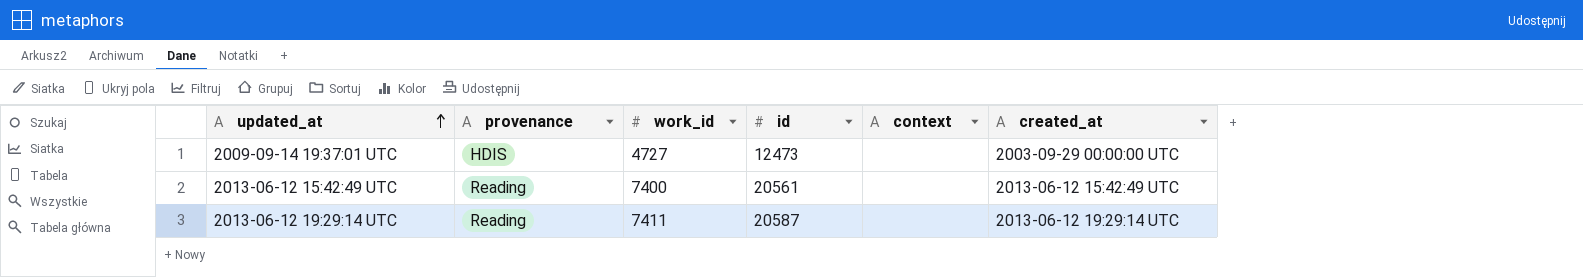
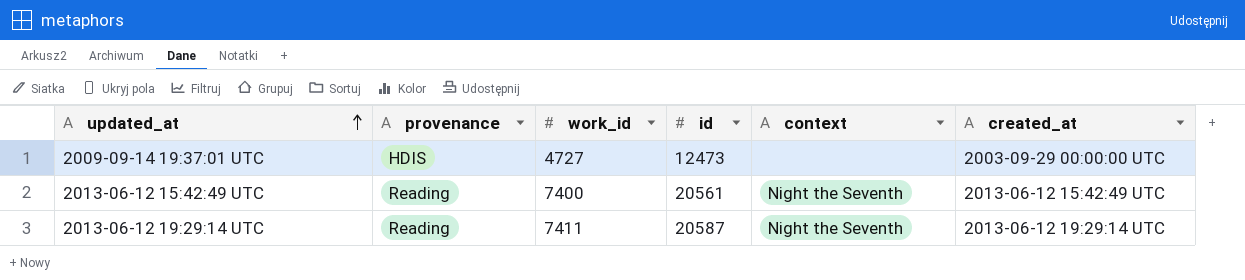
2013-06-12 15:42:49 UTC | context: none -> Night the Seventh
2013-06-12 19:29:14 UTC | context: none -> Night the Seventh

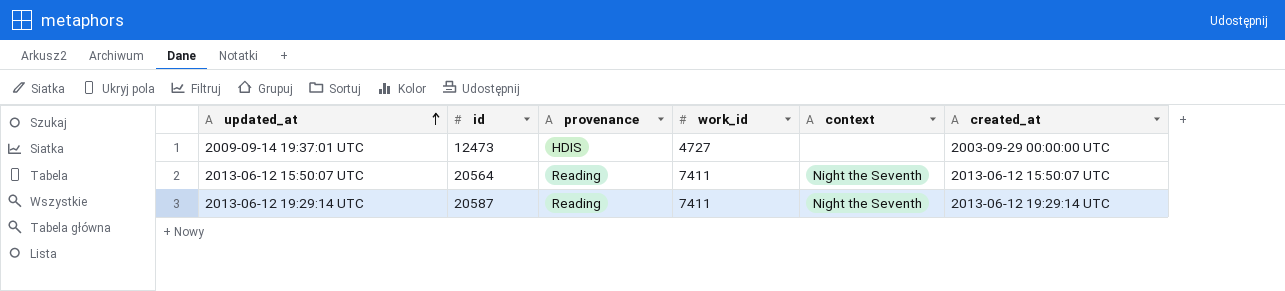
column id | position: 4 -> 2
row 2013-06-12 15:42:49 UTC: Reading | 7400 | 20561 | Night the Seventh | 2013-06-12 15:42:49 UTC -> none
row 2013-06-12 15:50:07 UTC: none -> 20564 | Reading | 7411 | Night the Seventh | 2013-06-12 15:50:07 UTC

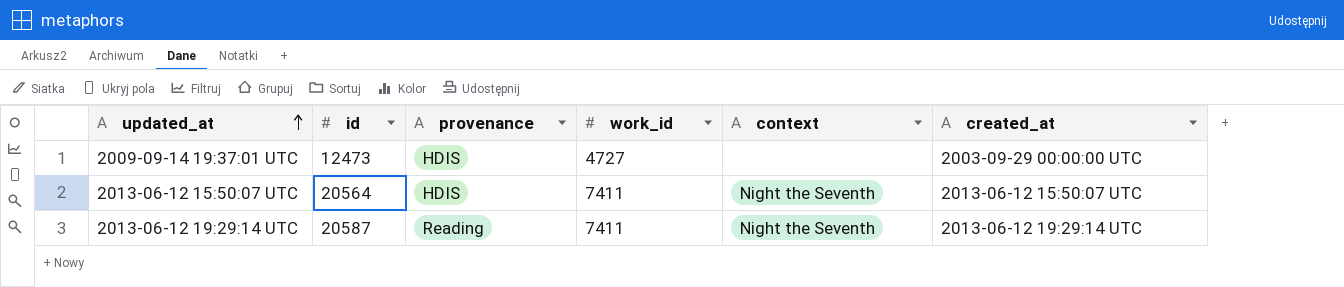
2013-06-12 15:50:07 UTC | provenance: Reading -> HDIS

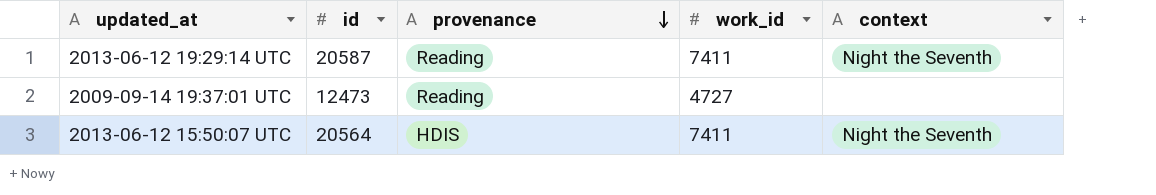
row order: updated_at ascending -> provenance descending
column created_at | position: 6 -> none
2009-09-14 19:37:01 UTC | provenance: HDIS -> Reading

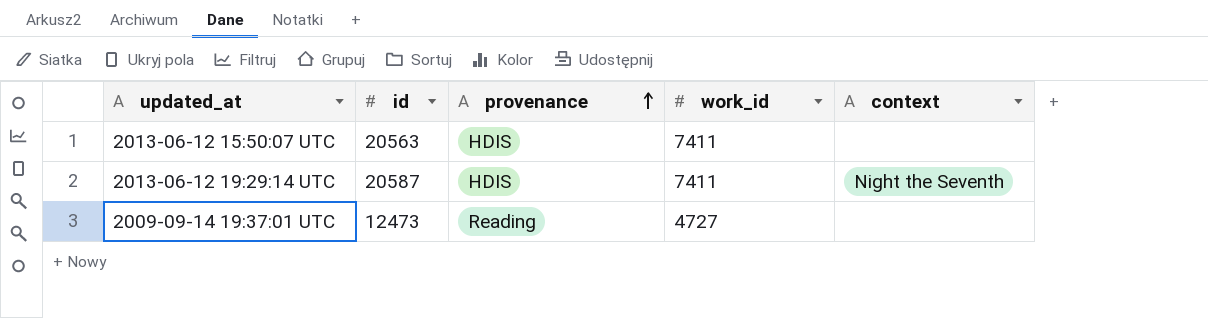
row order: provenance descending -> provenance ascending
2013-06-12 15:50:07 UTC | id: 20564 -> 20563
2013-06-12 15:50:07 UTC | context: Night the Seventh -> none
2013-06-12 19:29:14 UTC | provenance: Reading -> HDIS

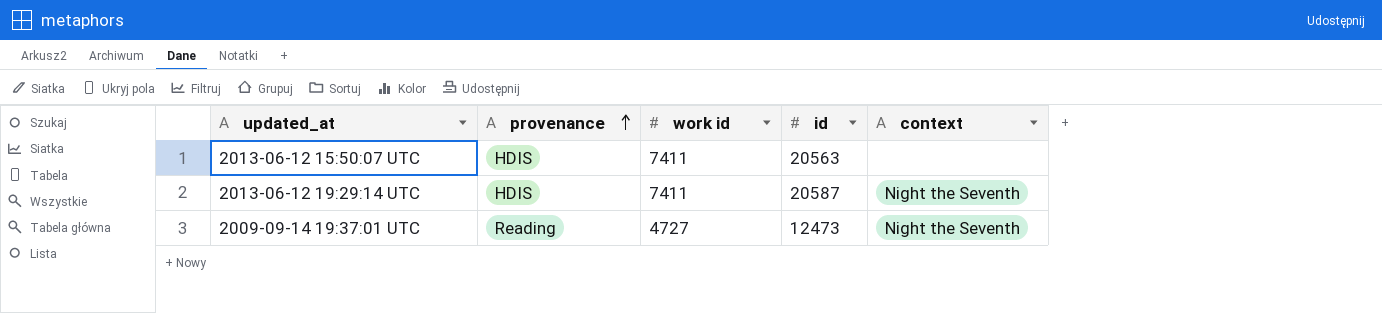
column name: work_id -> work id
column id | position: 2 -> 4
2009-09-14 19:37:01 UTC | context: none -> Night the Seventh

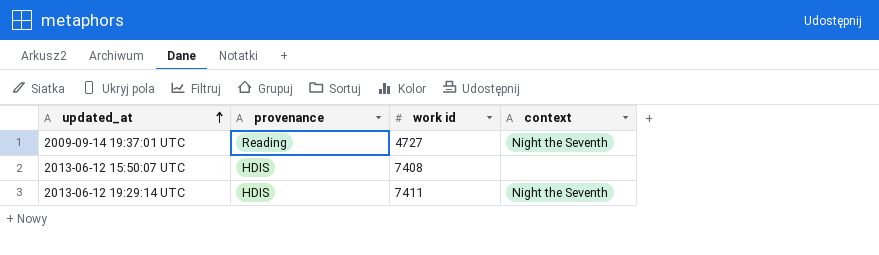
row order: provenance ascending -> updated_at ascending
column id | position: 4 -> none
2013-06-12 15:50:07 UTC | work id: 7411 -> 7408

